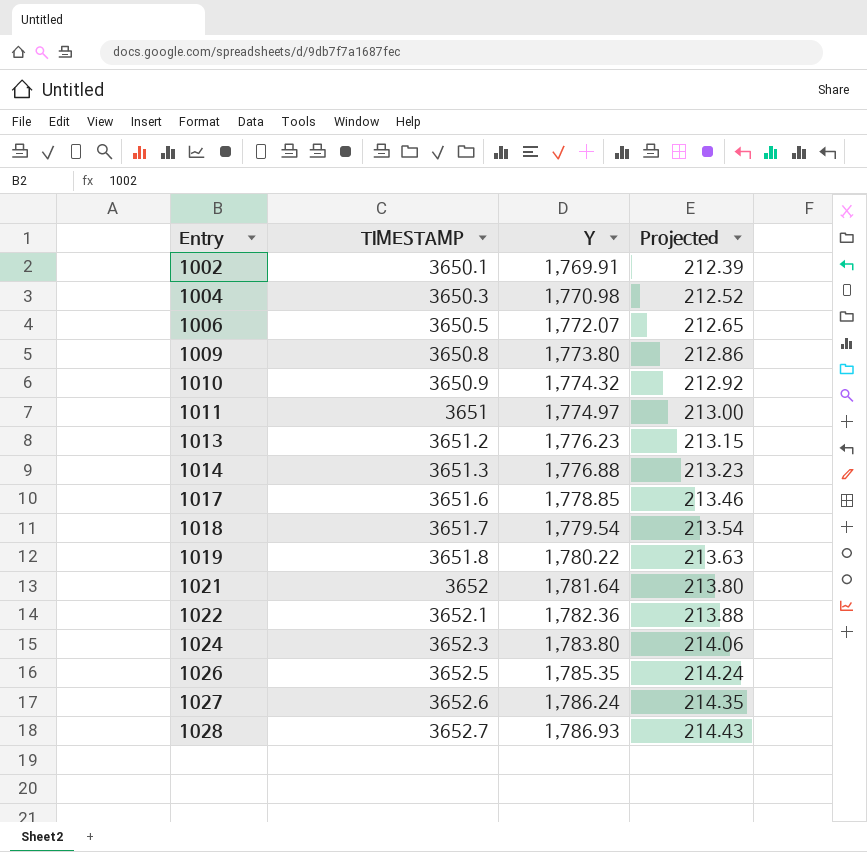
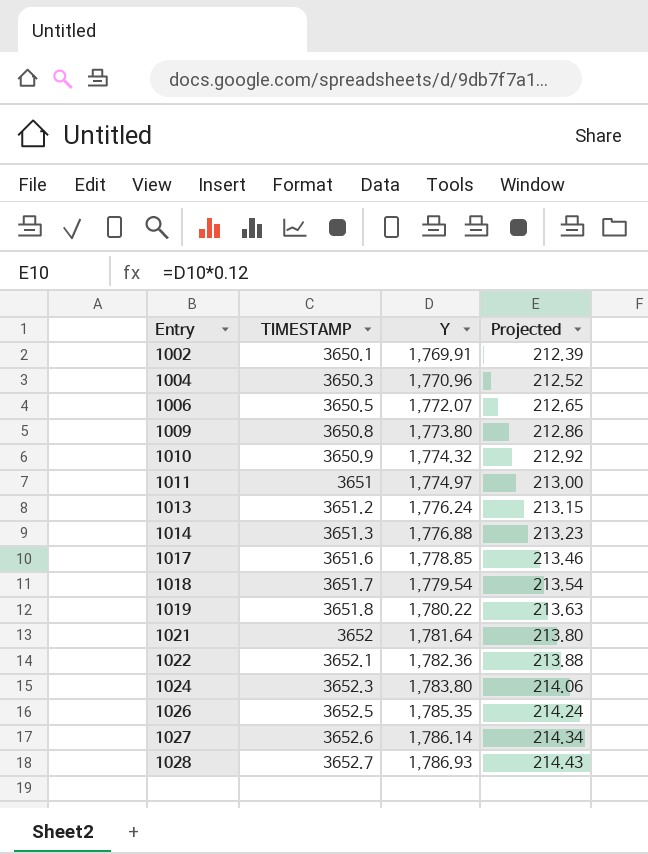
1004 | Y: 1,770.98 -> 1,770.96
1013 | Y: 1,776.23 -> 1,776.24
1027 | Y: 1,786.24 -> 1,786.14
1027 | Projected: 214.35 -> 214.34

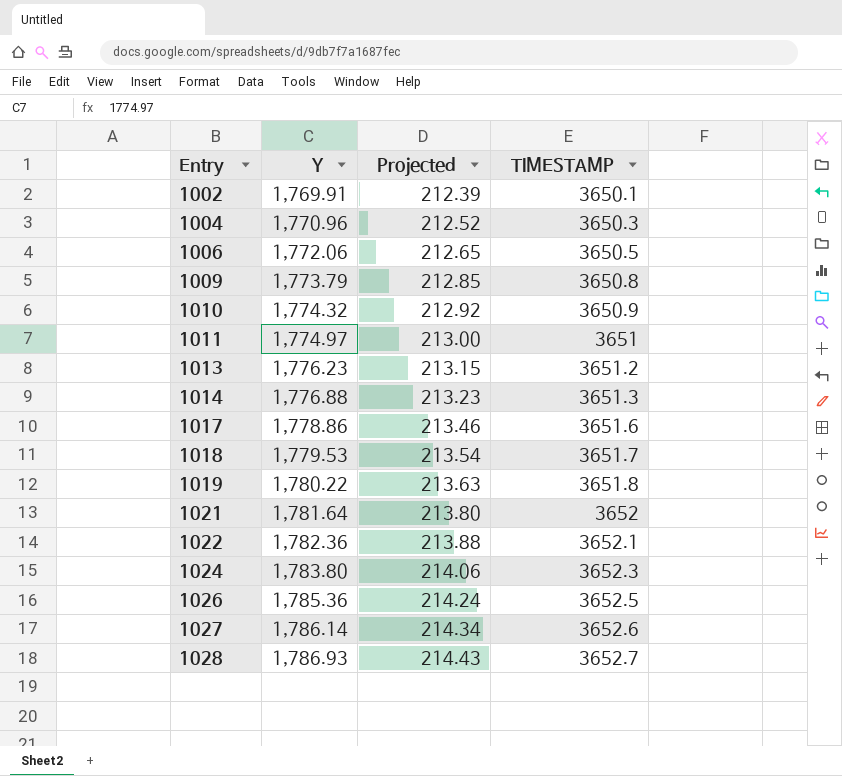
column TIMESTAMP | position: 2 -> 4
1006 | Y: 1,772.07 -> 1,772.06
1009 | Y: 1,773.80 -> 1,773.79
1009 | Projected: 212.86 -> 212.85
1013 | Y: 1,776.24 -> 1,776.23
1017 | Y: 1,778.85 -> 1,778.86
1018 | Y: 1,779.54 -> 1,779.53
1026 | Y: 1,785.35 -> 1,785.36

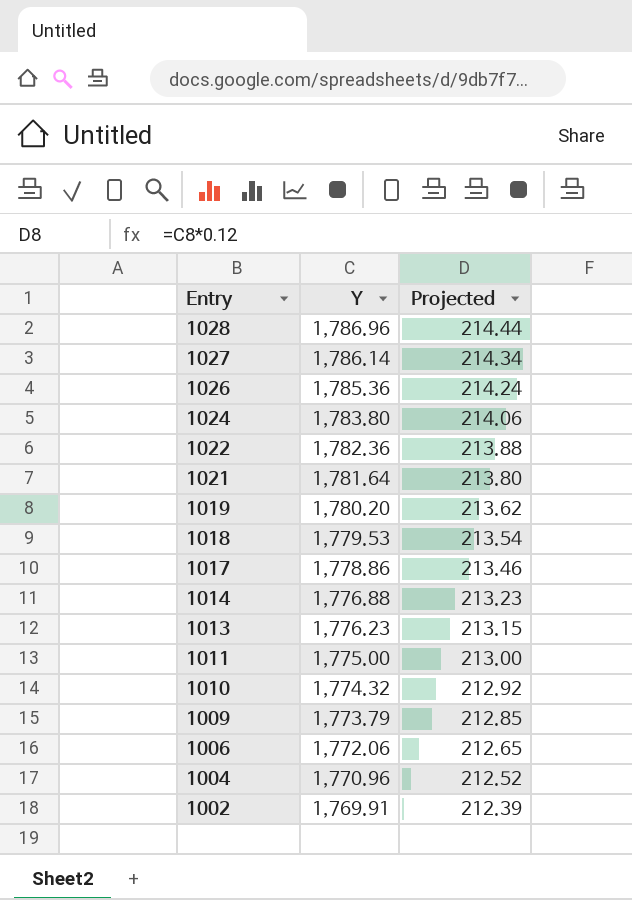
row order: Entry ascending -> Entry descending
column TIMESTAMP | position: 4 -> none
1028 | Y: 1,786.93 -> 1,786.96
1028 | Projected: 214.43 -> 214.44
1019 | Y: 1,780.22 -> 1,780.20
1019 | Projected: 213.63 -> 213.62
1011 | Y: 1,774.97 -> 1,775.00

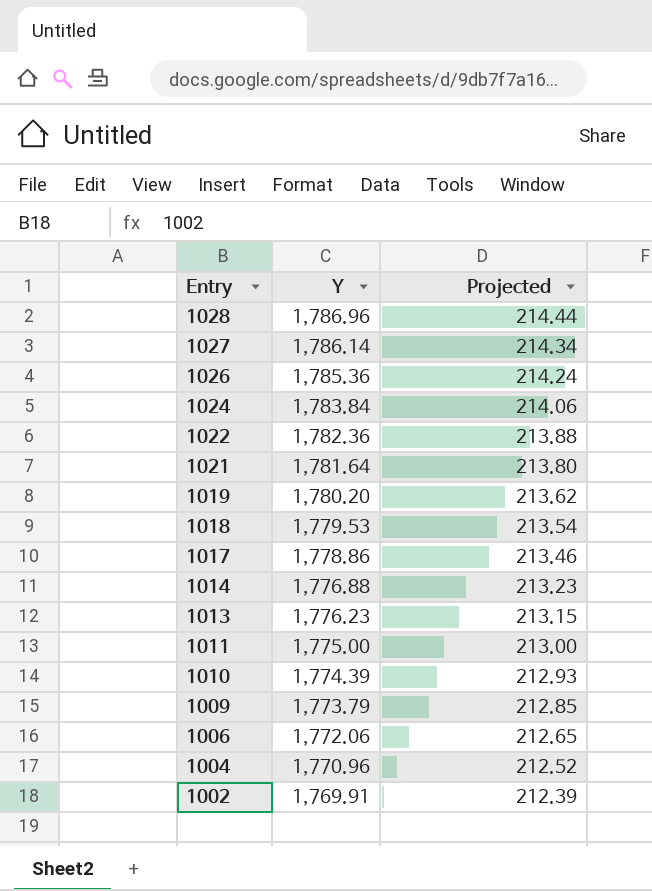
1024 | Y: 1,783.80 -> 1,783.84
1010 | Y: 1,774.32 -> 1,774.39
1010 | Projected: 212.92 -> 212.93

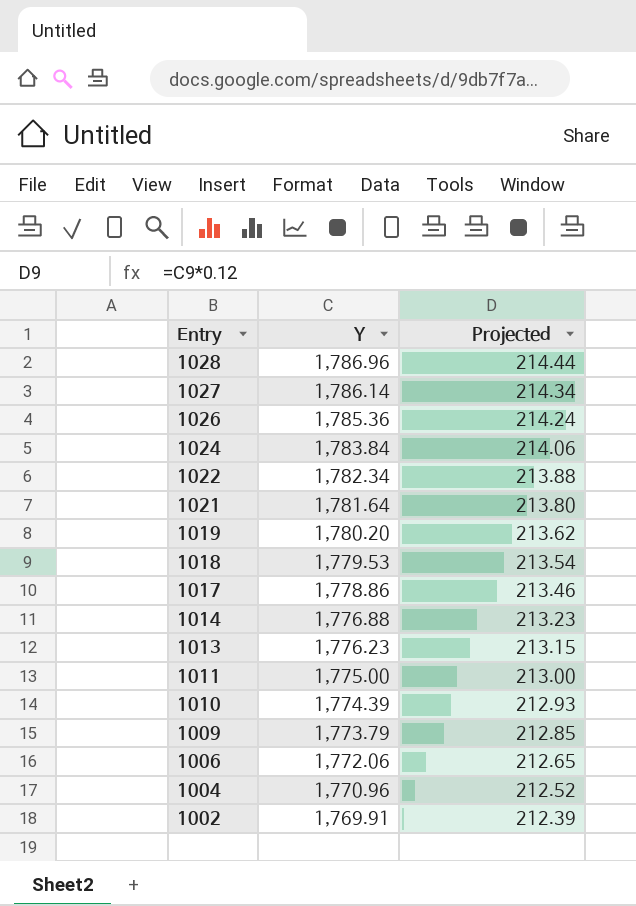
1022 | Y: 1,782.36 -> 1,782.34

